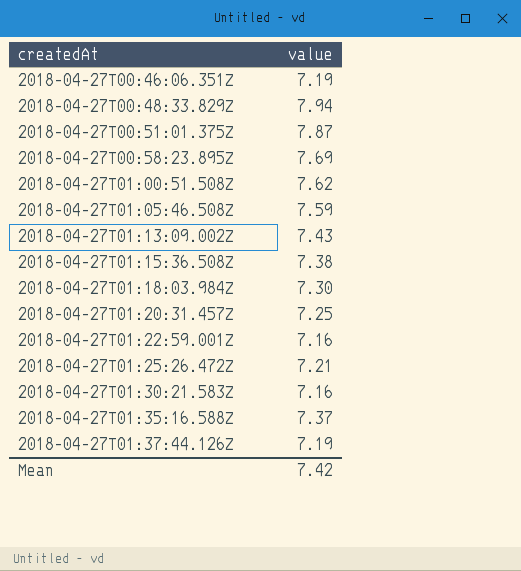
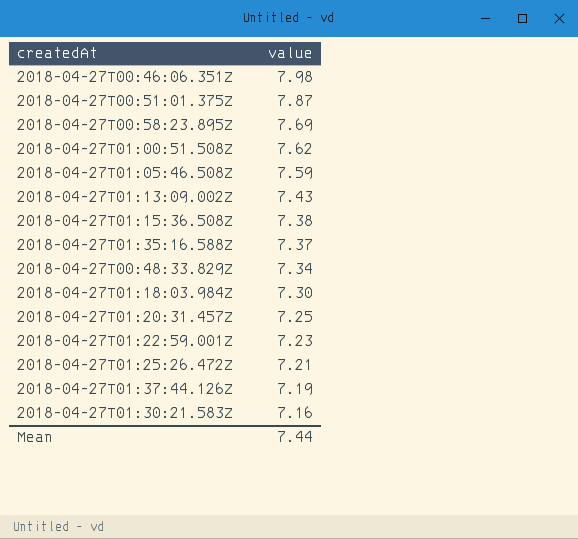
row order: createdAt ascending -> value descending
2018-04-27T00:46:06.351Z | value: 7.19 -> 7.98
2018-04-27T00:48:33.829Z | value: 7.94 -> 7.34
2018-04-27T01:22:59.001Z | value: 7.16 -> 7.23
Mean | value: 7.42 -> 7.44

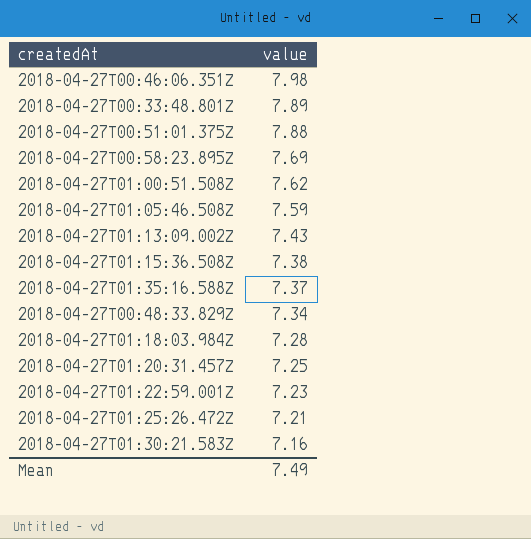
row 2018-04-27T01:37:44.126Z: 7.19 -> none
row 2018-04-27T00:33:48.801Z: none -> 7.89
2018-04-27T00:51:01.375Z | value: 7.87 -> 7.88
2018-04-27T01:18:03.984Z | value: 7.30 -> 7.28
Mean | value: 7.44 -> 7.49

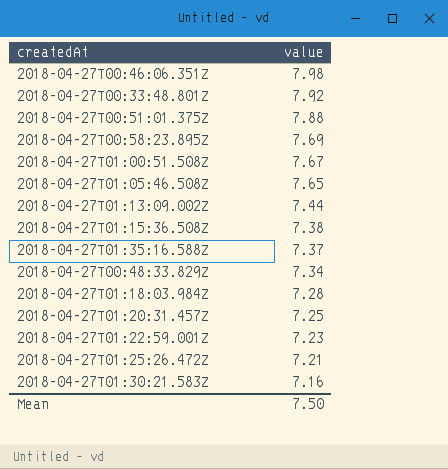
2018-04-27T00:33:48.801Z | value: 7.89 -> 7.92
2018-04-27T01:00:51.508Z | value: 7.62 -> 7.67
2018-04-27T01:05:46.508Z | value: 7.59 -> 7.65
2018-04-27T01:13:09.002Z | value: 7.43 -> 7.44
Mean | value: 7.49 -> 7.50

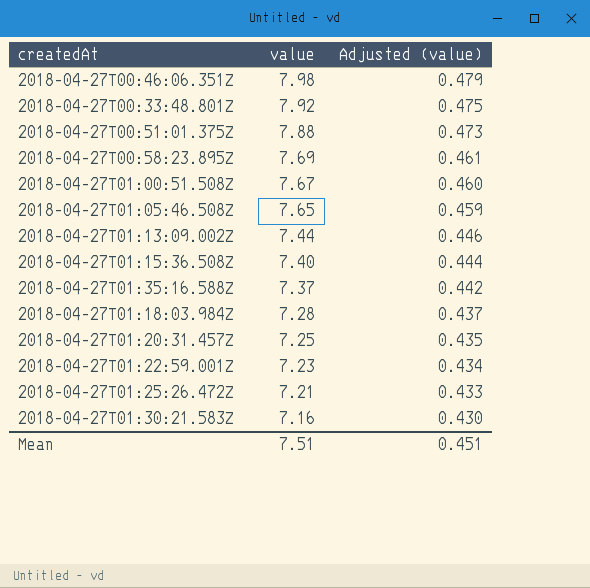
column Adjusted (value) | formula: none -> [value] * 0.06
row 2018-04-27T00:48:33.829Z: 7.34 -> none
2018-04-27T01:15:36.508Z | value: 7.38 -> 7.40
Mean | value: 7.50 -> 7.51

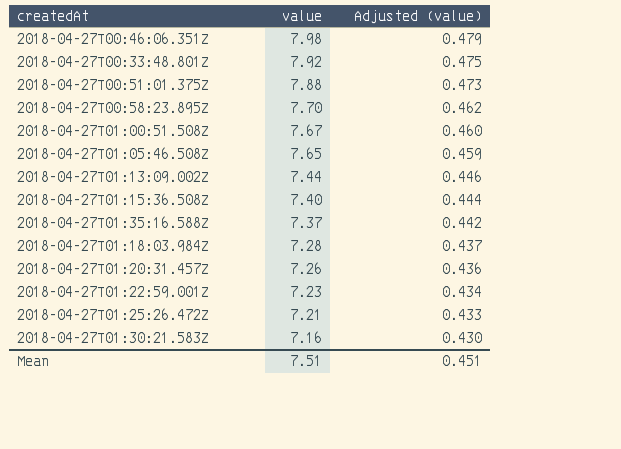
2018-04-27T00:58:23.895Z | value: 7.69 -> 7.70
2018-04-27T00:58:23.895Z | Adjusted (value): 0.461 -> 0.462
2018-04-27T01:20:31.457Z | value: 7.25 -> 7.26
2018-04-27T01:20:31.457Z | Adjusted (value): 0.435 -> 0.436

